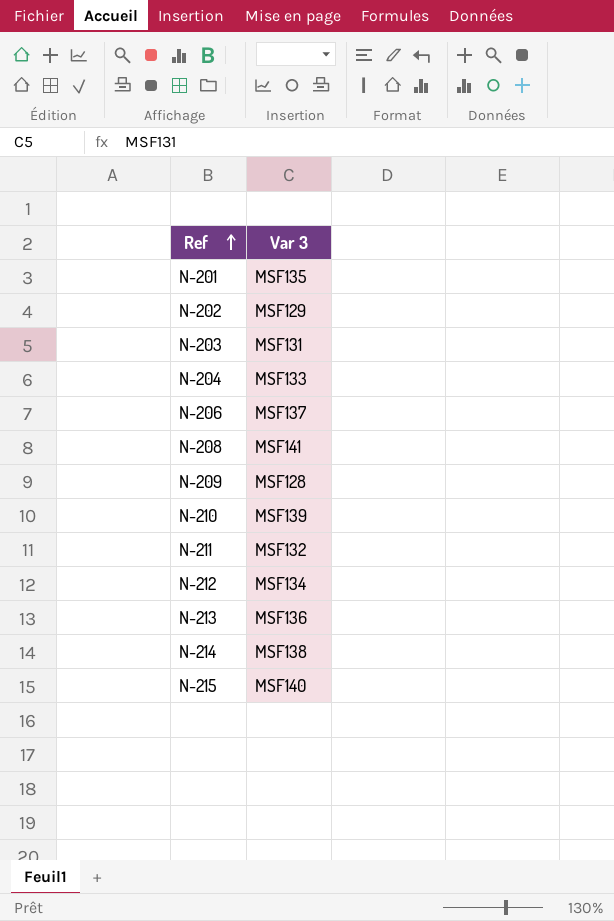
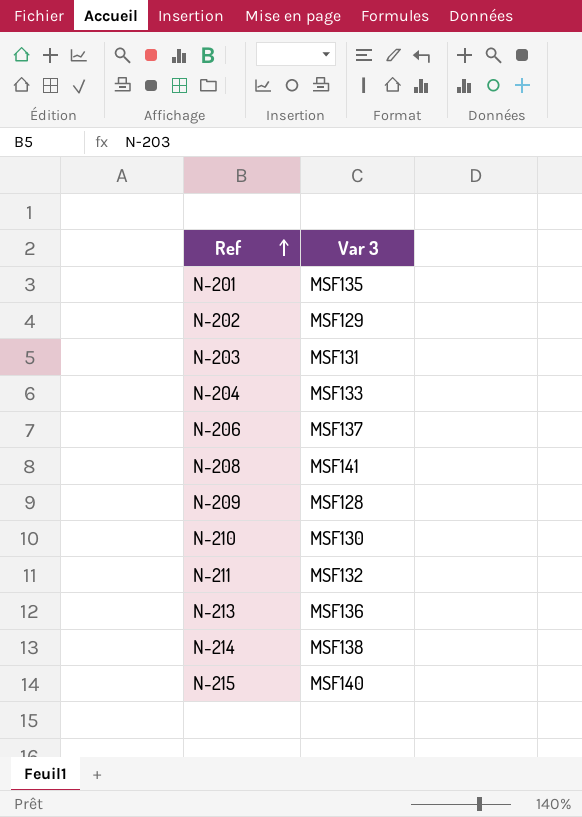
row N-212: MSF134 -> none
N-210 | Var 3: MSF139 -> MSF130

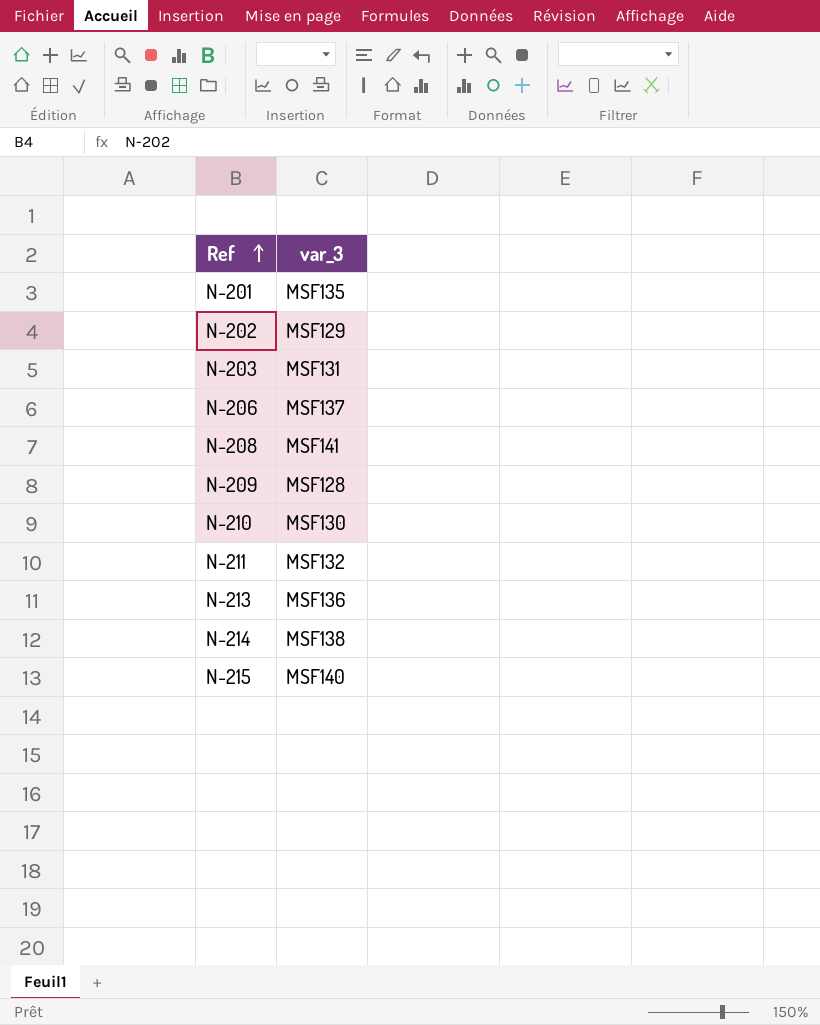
column name: Var 3 -> var_3
row N-204: MSF133 -> none

